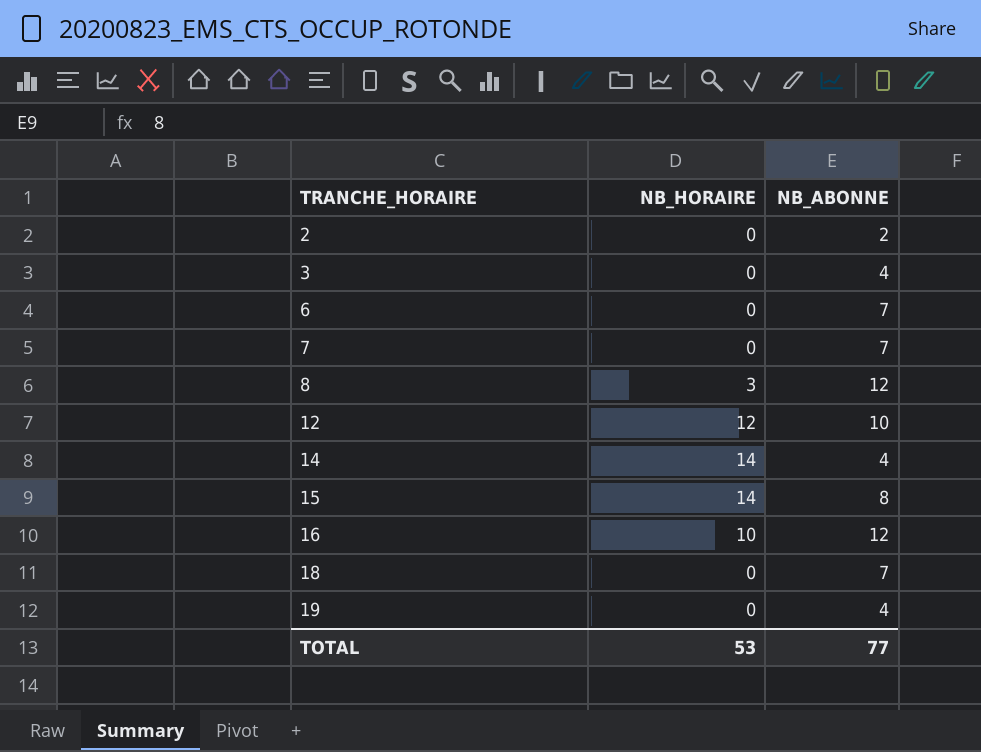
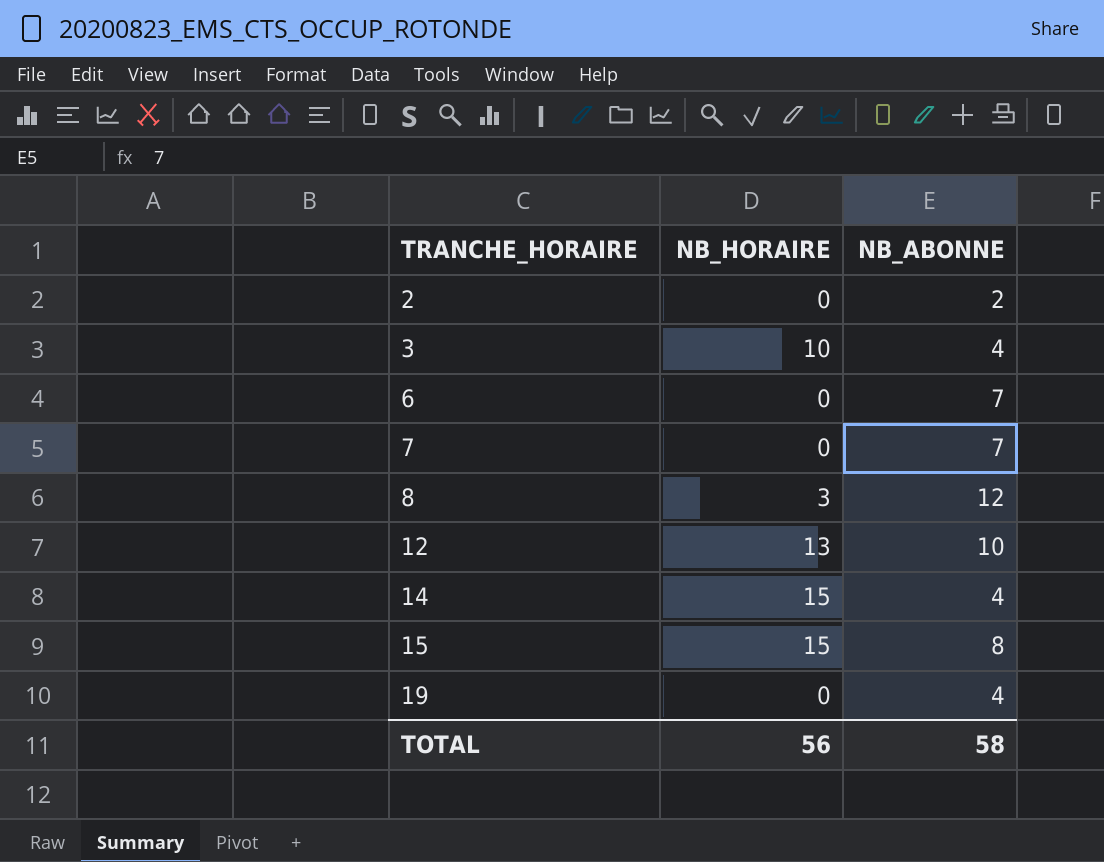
row 16: 10 | 12 -> none
row 18: 0 | 7 -> none
3 | NB_HORAIRE: 0 -> 10
12 | NB_HORAIRE: 12 -> 13
14 | NB_HORAIRE: 14 -> 15
15 | NB_HORAIRE: 14 -> 15
TOTAL | NB_HORAIRE: 53 -> 56
TOTAL | NB_ABONNE: 77 -> 58

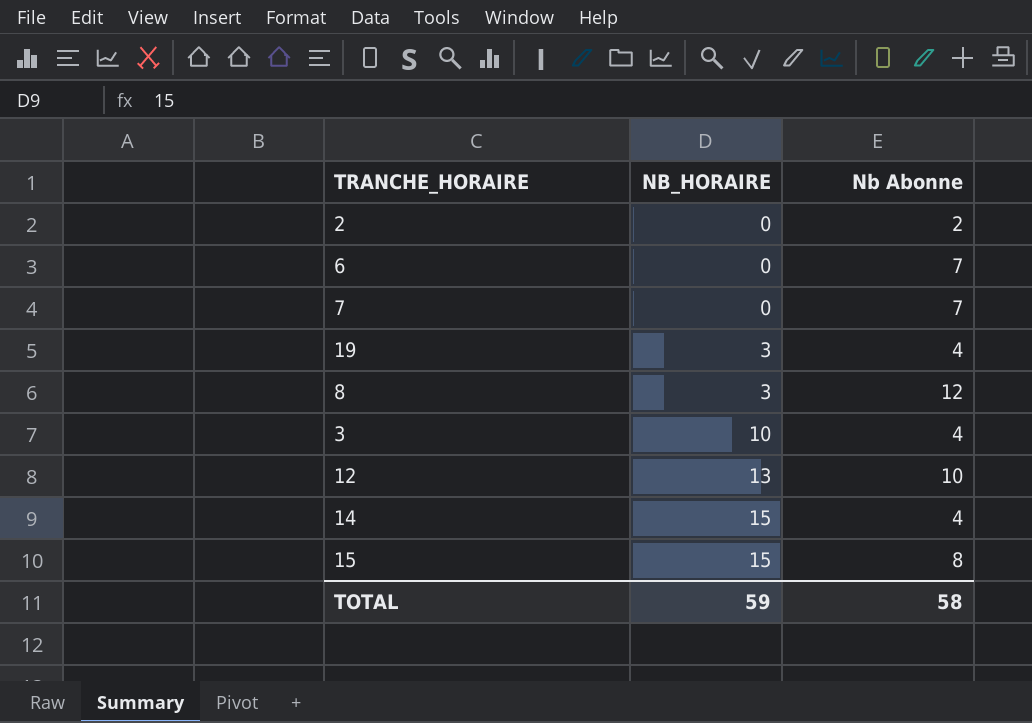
row order: TRANCHE_HORAIRE ascending -> NB_HORAIRE ascending
column name: NB_ABONNE -> Nb Abonne
19 | NB_HORAIRE: 0 -> 3
TOTAL | NB_HORAIRE: 56 -> 59

